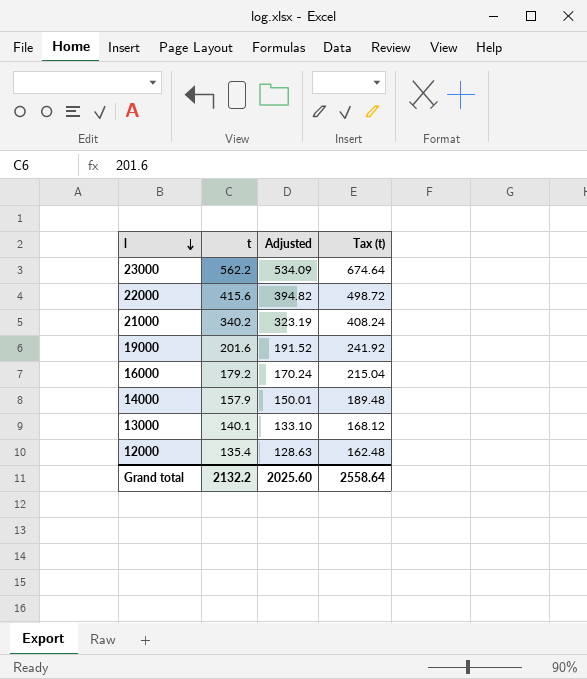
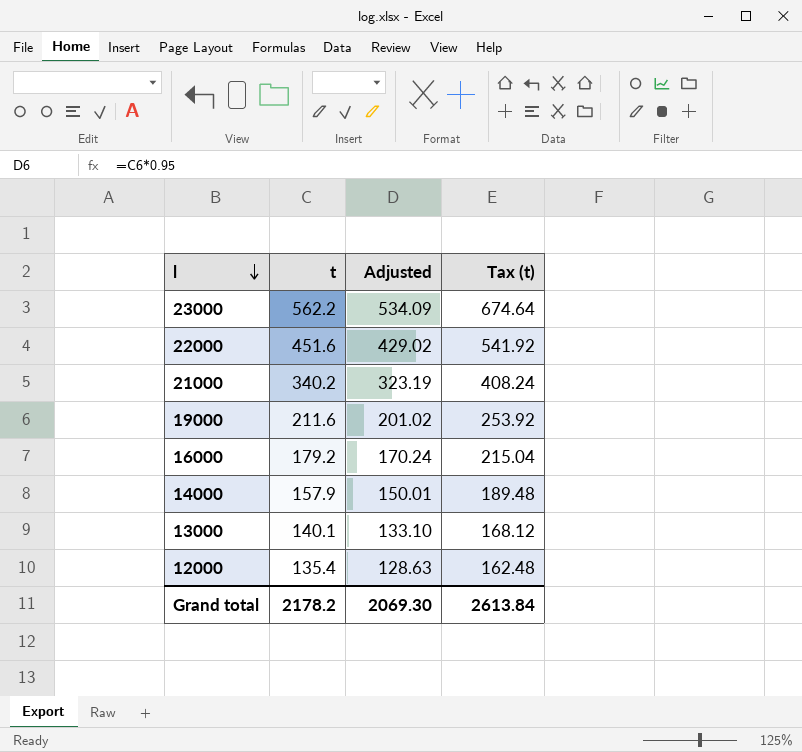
22000 | t: 415.6 -> 451.6
22000 | Adjusted: 394.82 -> 429.02
22000 | Tax (t): 498.72 -> 541.92
19000 | t: 201.6 -> 211.6
19000 | Adjusted: 191.52 -> 201.02
19000 | Tax (t): 241.92 -> 253.92
Grand total | t: 2132.2 -> 2178.2
Grand total | Adjusted: 2025.60 -> 2069.30
Grand total | Tax (t): 2558.64 -> 2613.84

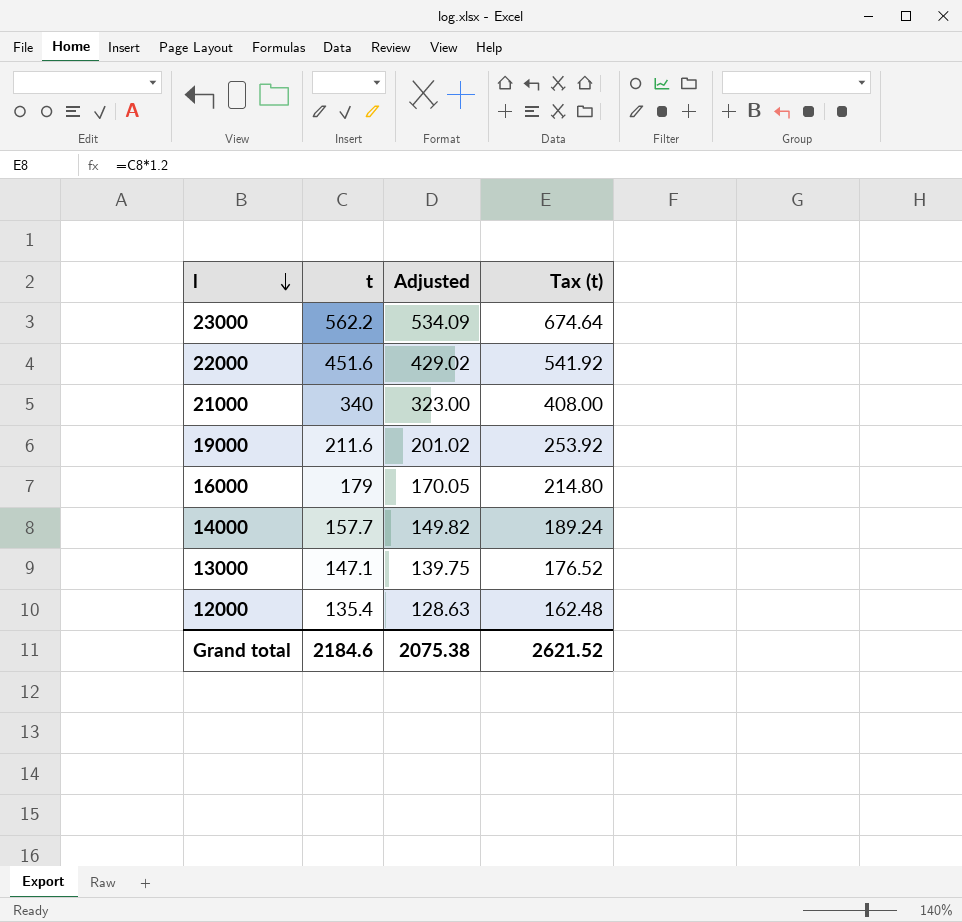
21000 | t: 340.2 -> 340
21000 | Adjusted: 323.19 -> 323.00
21000 | Tax (t): 408.24 -> 408.00
16000 | t: 179.2 -> 179
16000 | Adjusted: 170.24 -> 170.05
16000 | Tax (t): 215.04 -> 214.80
14000 | t: 157.9 -> 157.7
14000 | Adjusted: 150.01 -> 149.82
14000 | Tax (t): 189.48 -> 189.24
13000 | t: 140.1 -> 147.1
13000 | Adjusted: 133.10 -> 139.75
13000 | Tax (t): 168.12 -> 176.52
Grand total | t: 2178.2 -> 2184.6
Grand total | Adjusted: 2069.30 -> 2075.38
Grand total | Tax (t): 2613.84 -> 2621.52

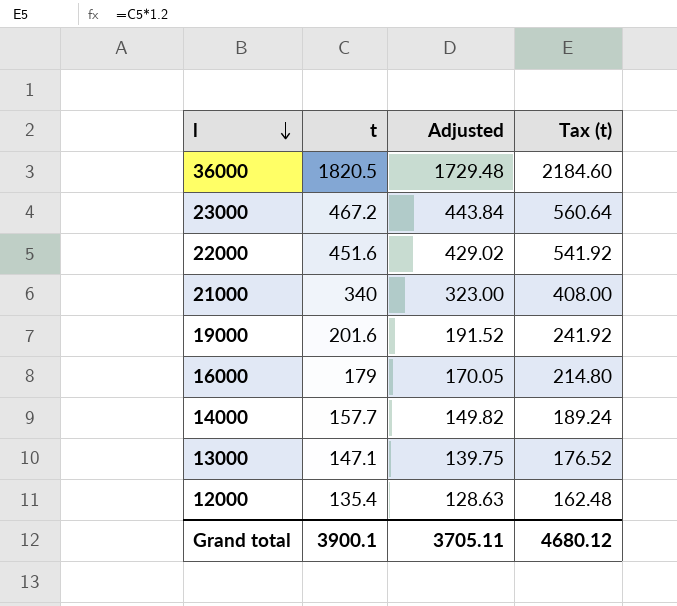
row 36000: none -> 1820.5 | 1729.48 | 2184.60
23000 | t: 562.2 -> 467.2
23000 | Adjusted: 534.09 -> 443.84
23000 | Tax (t): 674.64 -> 560.64
19000 | t: 211.6 -> 201.6
19000 | Adjusted: 201.02 -> 191.52
19000 | Tax (t): 253.92 -> 241.92
Grand total | t: 2184.6 -> 3900.1
Grand total | Adjusted: 2075.38 -> 3705.11
Grand total | Tax (t): 2621.52 -> 4680.12

